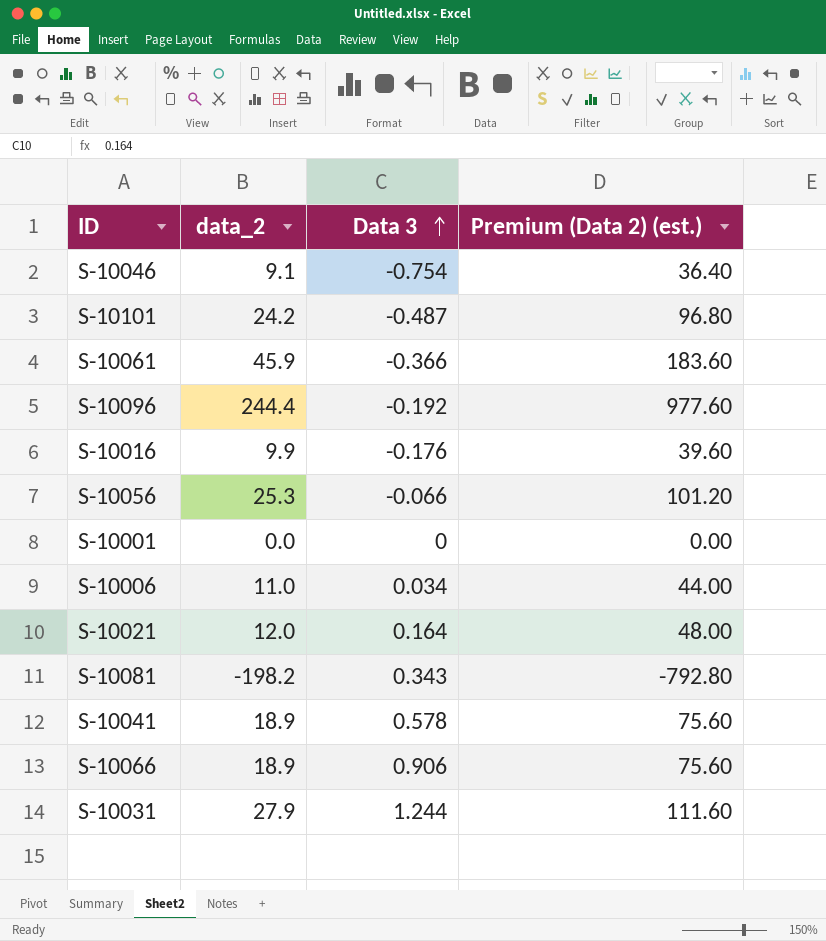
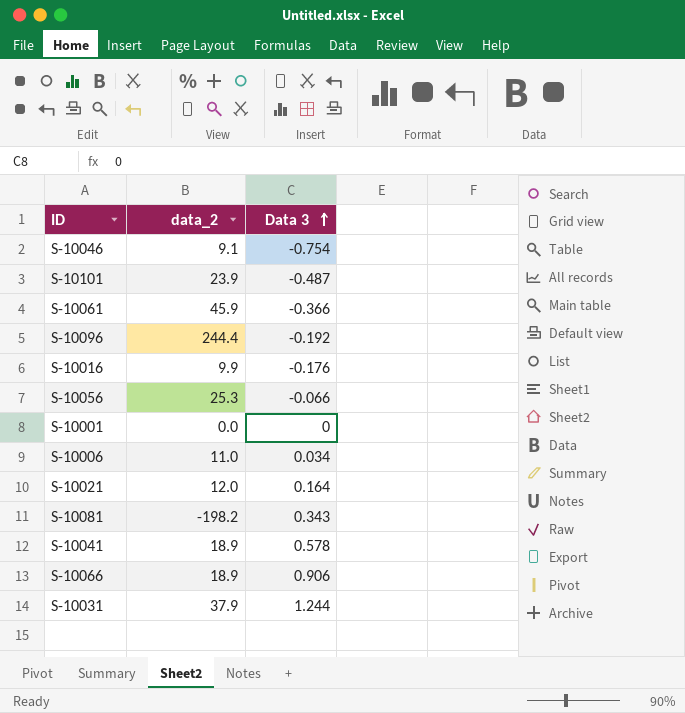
column Premium (Data 2) (est.) | formula: [data_2] * 4 -> none
S-10101 | data_2: 24.2 -> 23.9
S-10031 | data_2: 27.9 -> 37.9

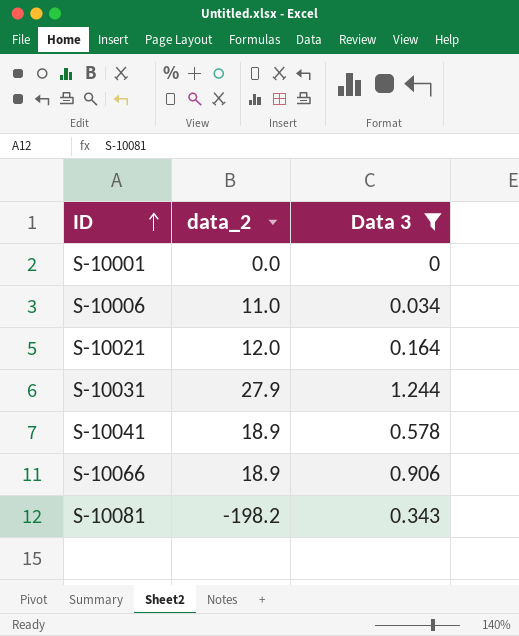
filter: none -> Data 3 >= 0
row order: Data 3 ascending -> ID ascending
S-10031 | data_2: 37.9 -> 27.9

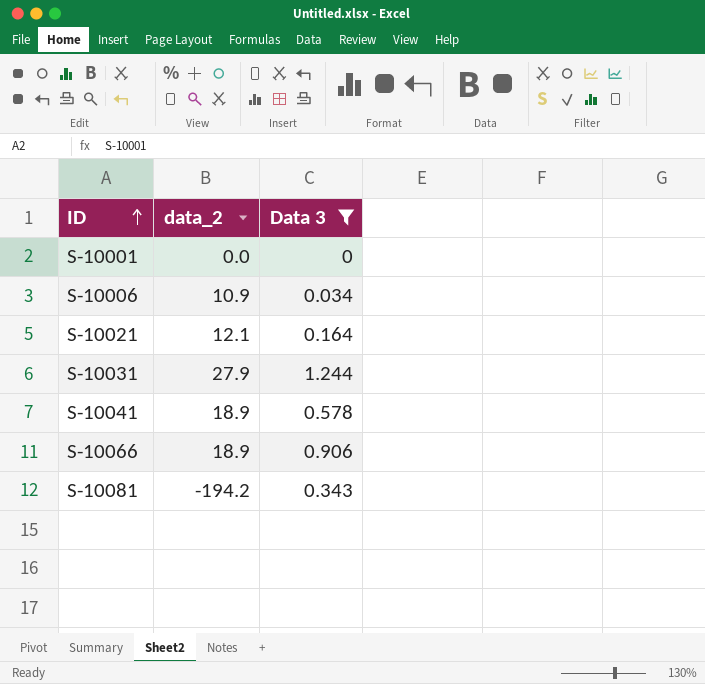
S-10006 | data_2: 11.0 -> 10.9
S-10021 | data_2: 12.0 -> 12.1
S-10081 | data_2: -198.2 -> -194.2

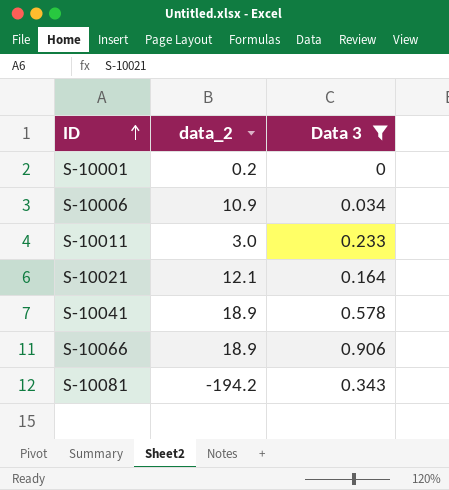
row S-10031: 27.9 | 1.244 -> none
S-10001 | data_2: 0.0 -> 0.2
row S-10011: none -> 3.0 | 0.233

